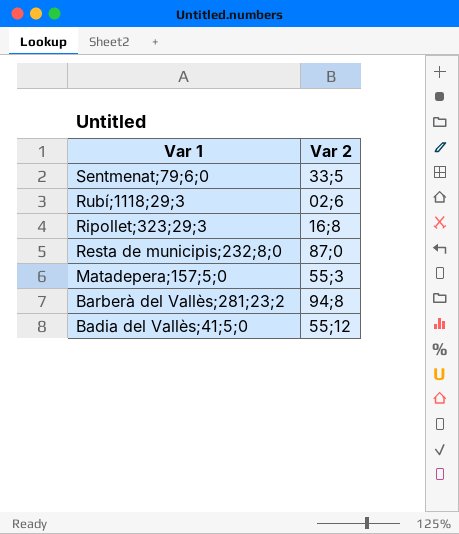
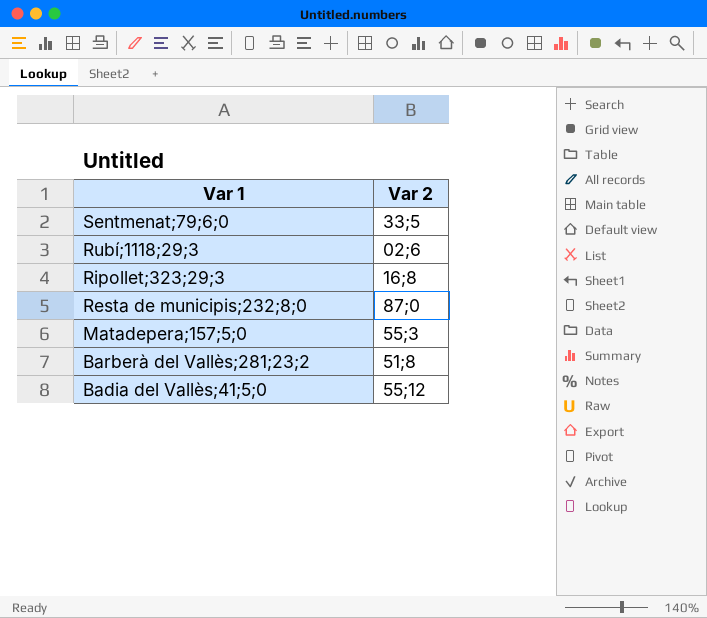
Barberà del Vallès;281;23;2 | Var 2: 94;8 -> 51;8

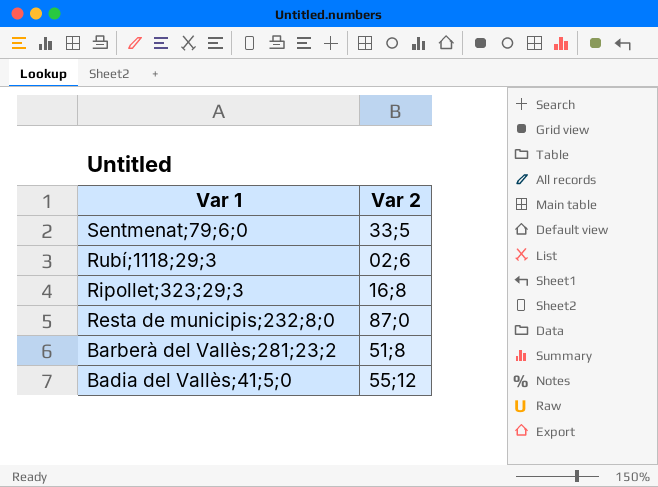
row Matadepera;157;5;0: 55;3 -> none

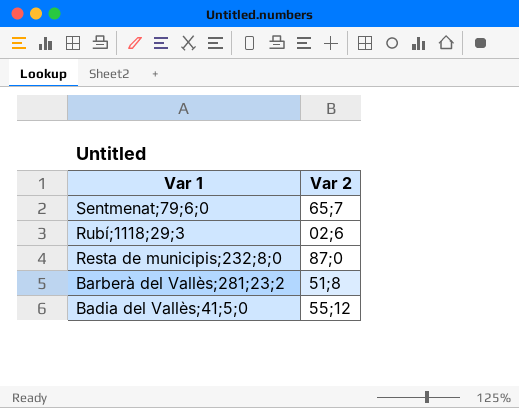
row Ripollet;323;29;3: 16;8 -> none
Sentmenat;79;6;0 | Var 2: 33;5 -> 65;7

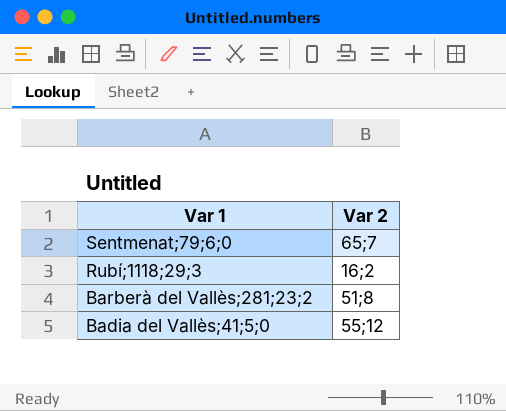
row Resta de municipis;232;8;0: 87;0 -> none
Rubí;1118;29;3 | Var 2: 02;6 -> 16;2

